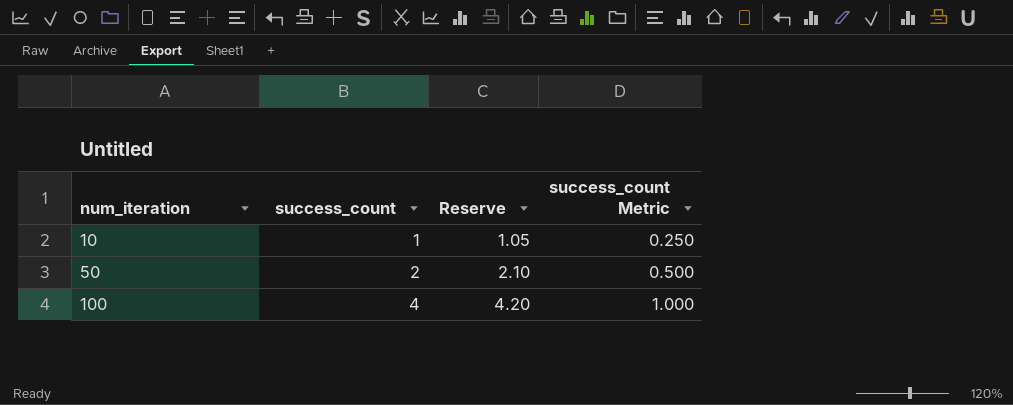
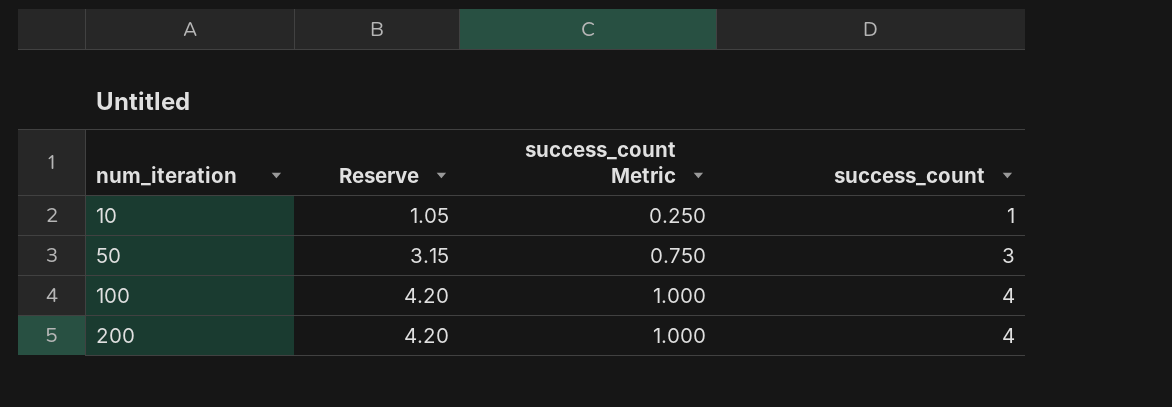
column success_count | position: 2 -> 4
50 | Reserve: 2.10 -> 3.15
50 | success_count Metric: 0.500 -> 0.750
50 | success_count: 2 -> 3
row 200: none -> 4.20 | 1.000 | 4

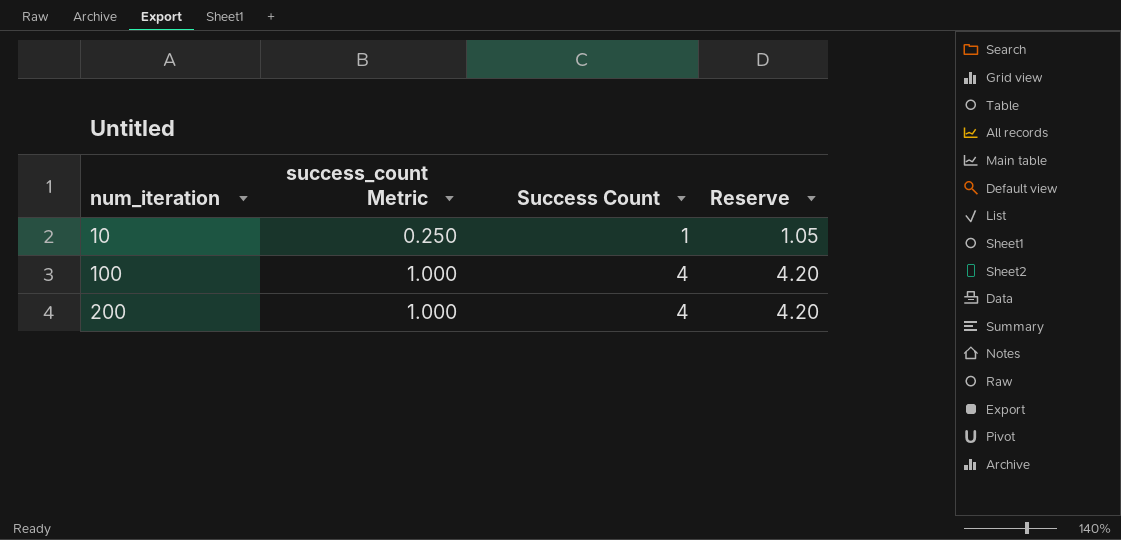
column name: success_count -> Success Count
column Reserve | position: 2 -> 4
row 50: 3.15 | 0.750 | 3 -> none

